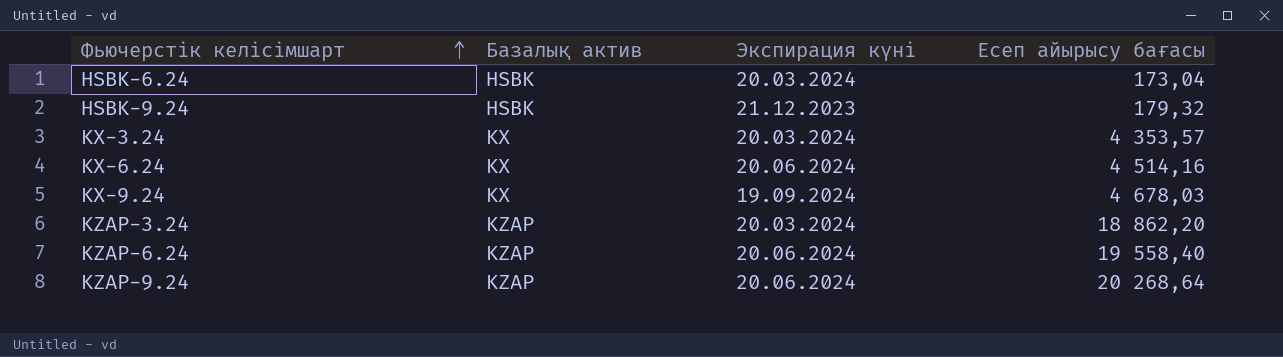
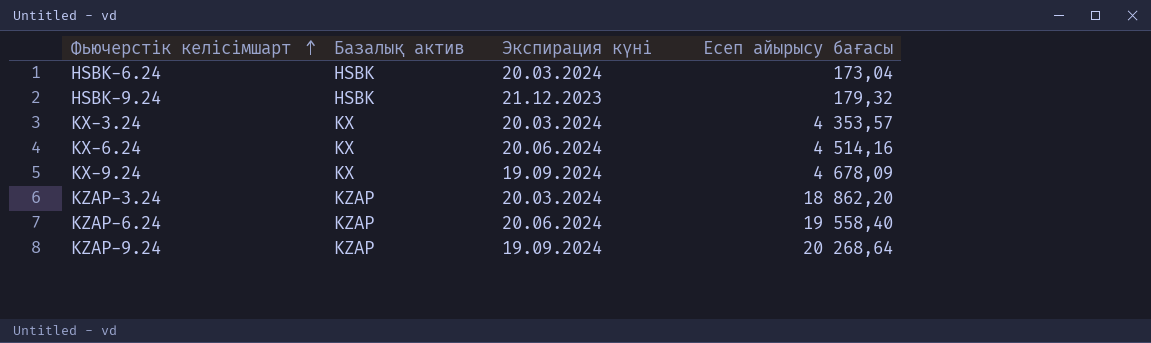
KX-9.24 | Есеп айырысу бағасы: 4 678,03 -> 4 678,09
KZAP-9.24 | Экспирация күні: 20.06.2024 -> 19.09.2024

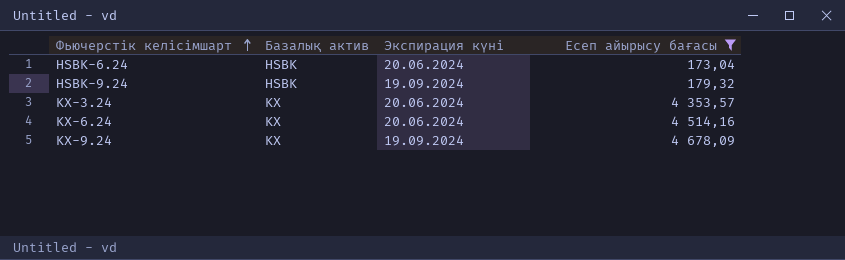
filter: none -> Есеп айырысу бағасы <= 4 678,09
HSBK-6.24 | Экспирация күні: 20.03.2024 -> 20.06.2024
HSBK-9.24 | Экспирация күні: 21.12.2023 -> 19.09.2024
KX-3.24 | Экспирация күні: 20.03.2024 -> 20.06.2024

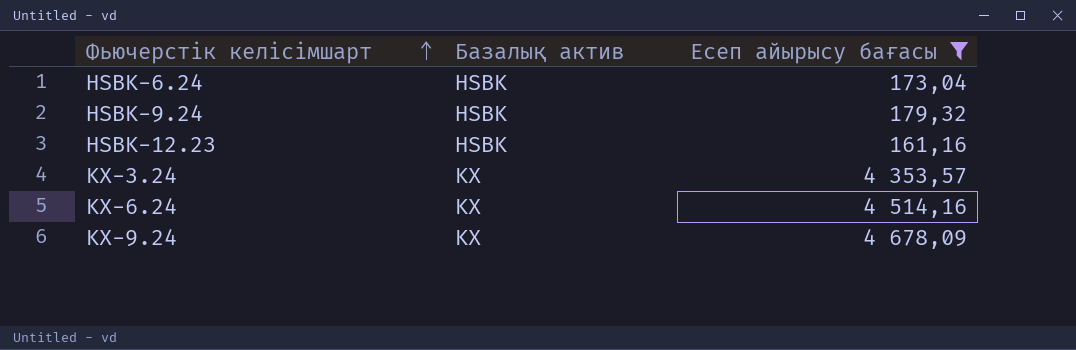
column Экспирация күні | position: 3 -> none
row HSBK-12.23: none -> HSBK | 161,16

